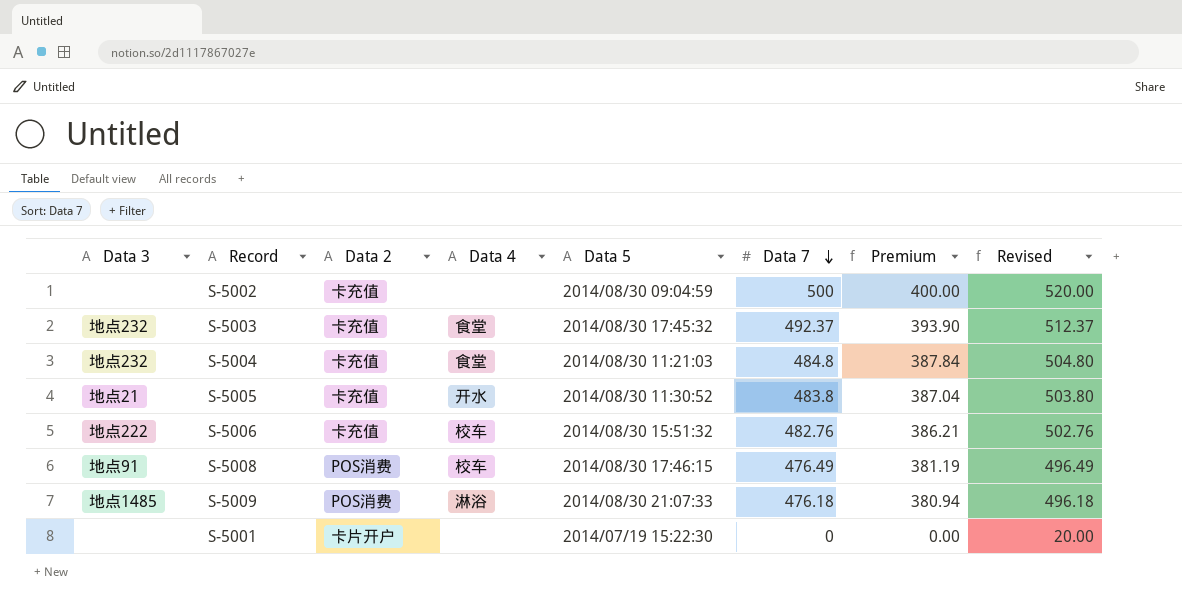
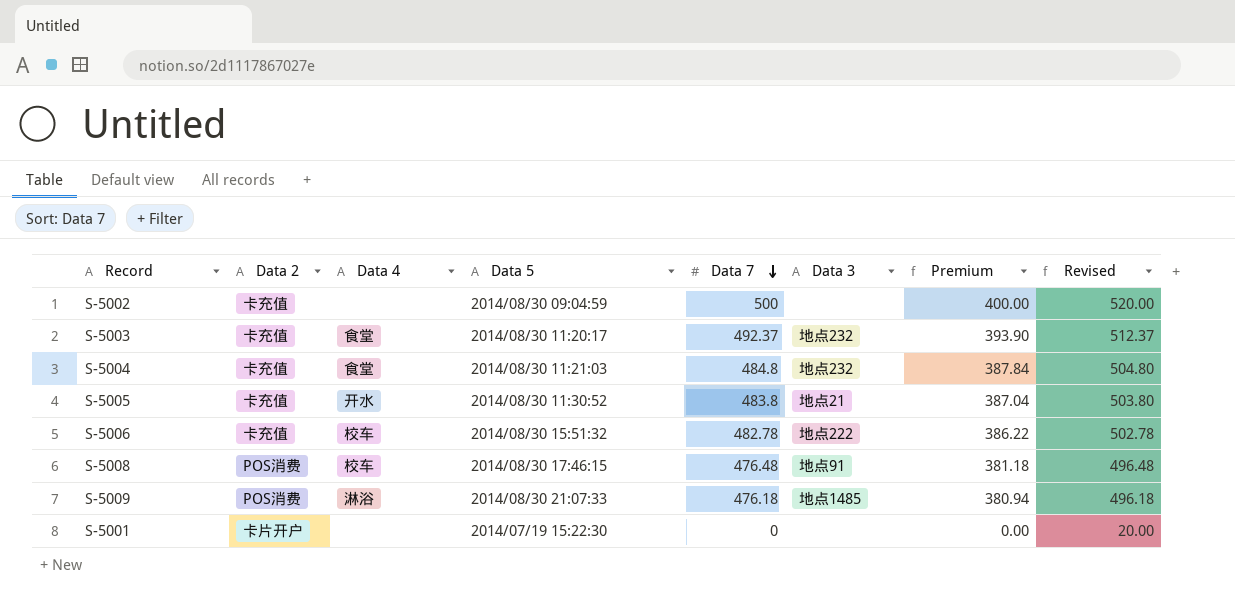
column Data 3 | position: 1 -> 6
S-5003 | Data 5: 2014/08/30 17:45:32 -> 2014/08/30 11:20:17
S-5006 | Data 7: 482.76 -> 482.78
S-5006 | Premium: 386.21 -> 386.22
S-5006 | Revised: 502.76 -> 502.78
S-5008 | Data 7: 476.49 -> 476.48
S-5008 | Premium: 381.19 -> 381.18
S-5008 | Revised: 496.49 -> 496.48

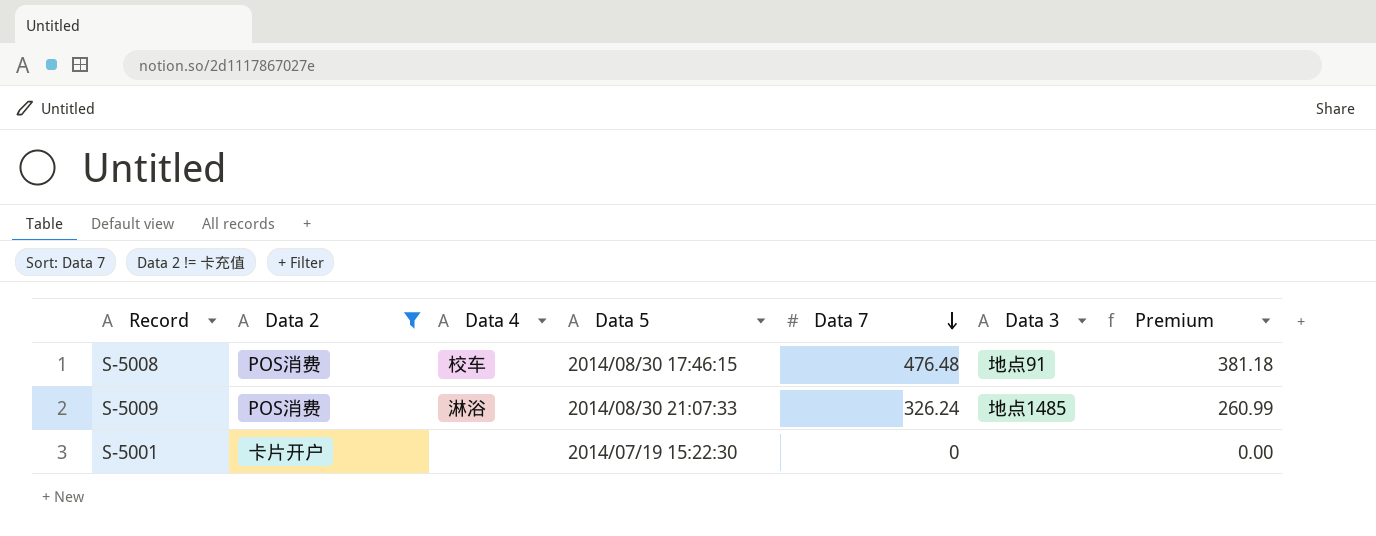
filter: none -> Data 2 != 卡充值
column Revised | formula: [Data 7] + 20 -> none
S-5009 | Data 7: 476.18 -> 326.24
S-5009 | Premium: 380.94 -> 260.99

